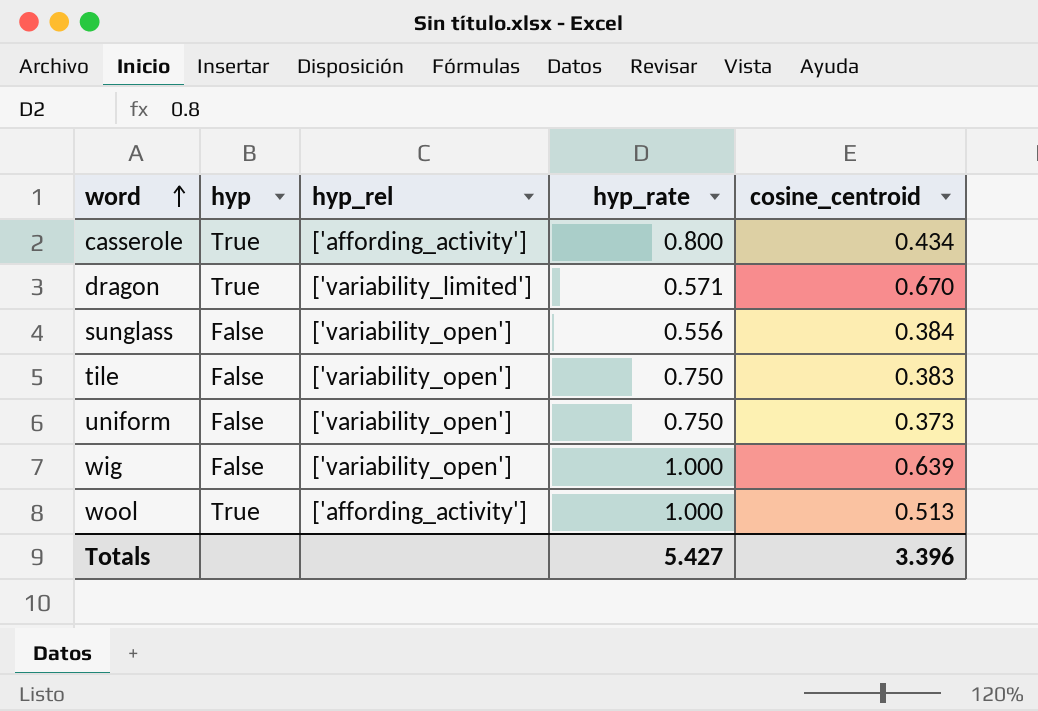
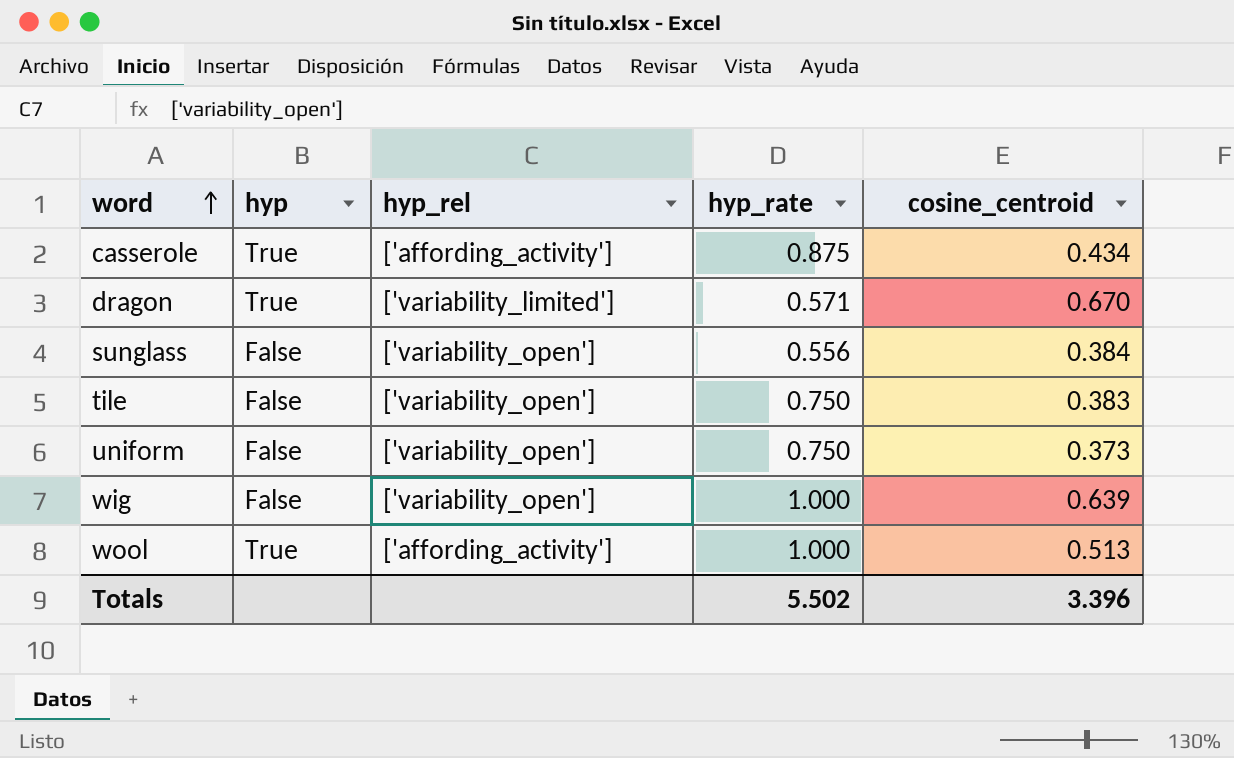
casserole | hyp_rate: 0.800 -> 0.875
Totals | hyp_rate: 5.427 -> 5.502

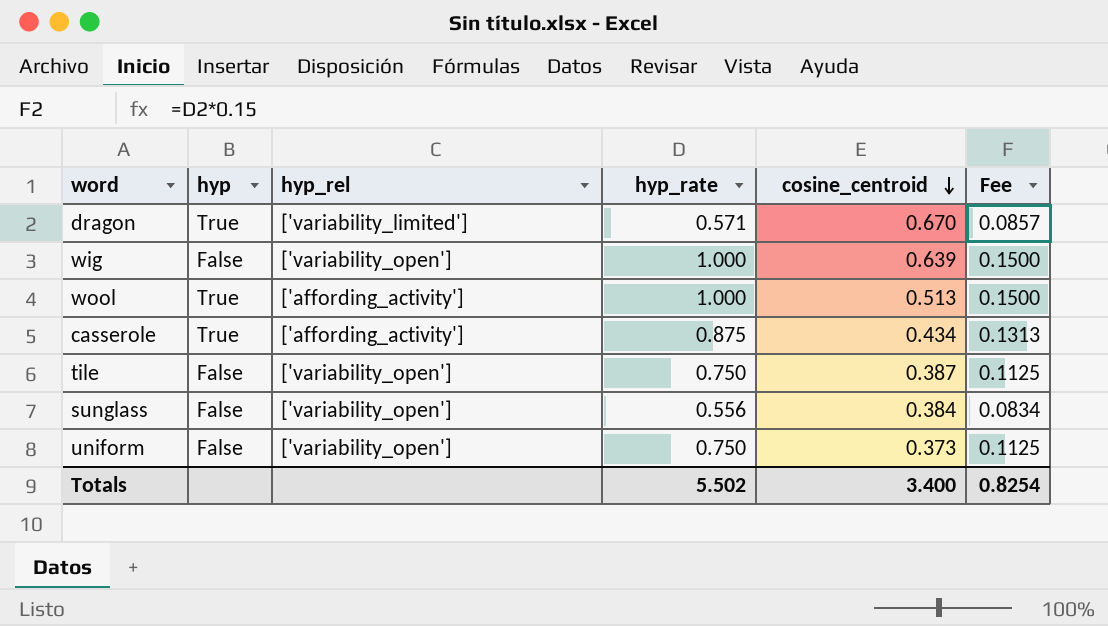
row order: word ascending -> cosine_centroid descending
column Fee | formula: none -> [hyp_rate] * 0.15
tile | cosine_centroid: 0.383 -> 0.387
Totals | cosine_centroid: 3.396 -> 3.400

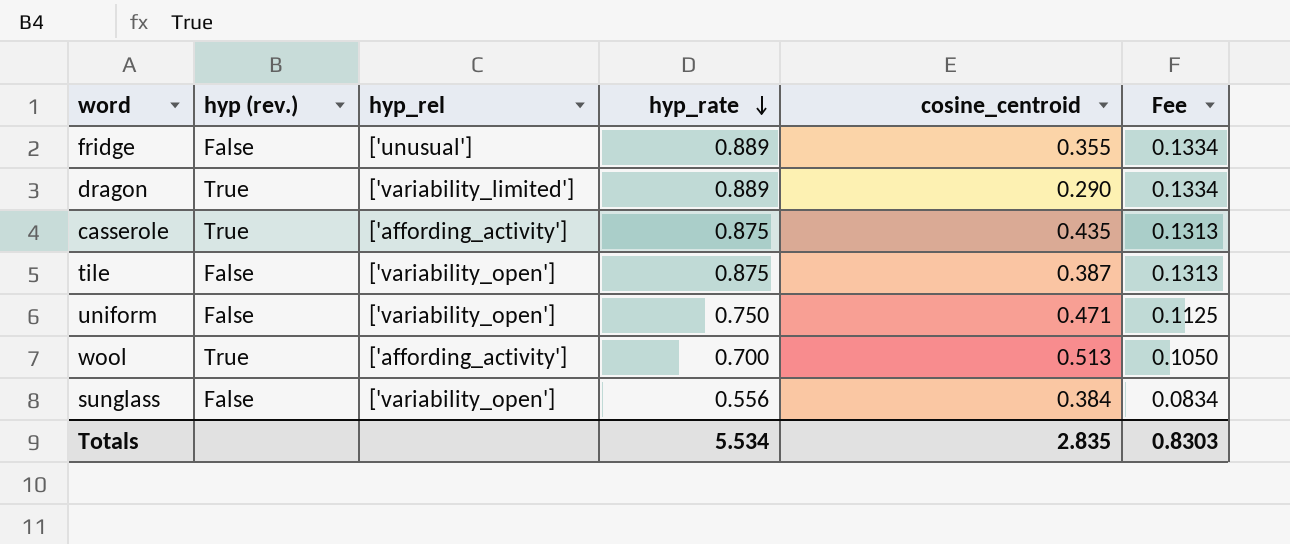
row order: cosine_centroid descending -> hyp_rate descending
column name: hyp -> hyp (rev.)
row wig: False | ['variability_open'] | 1.000 | 0.639 | 0.1500 -> none
row fridge: none -> False | ['unusual'] | 0.889 | 0.355 | 0.1334
dragon | hyp_rate: 0.571 -> 0.889
dragon | cosine_centroid: 0.670 -> 0.290
dragon | Fee: 0.0857 -> 0.1334
casserole | cosine_centroid: 0.434 -> 0.435
tile | hyp_rate: 0.750 -> 0.875
tile | Fee: 0.1125 -> 0.1313
uniform | cosine_centroid: 0.373 -> 0.471
wool | hyp_rate: 1.000 -> 0.700
wool | Fee: 0.1500 -> 0.1050
Totals | hyp_rate: 5.502 -> 5.534
Totals | cosine_centroid: 3.400 -> 2.835
Totals | Fee: 0.8254 -> 0.8303

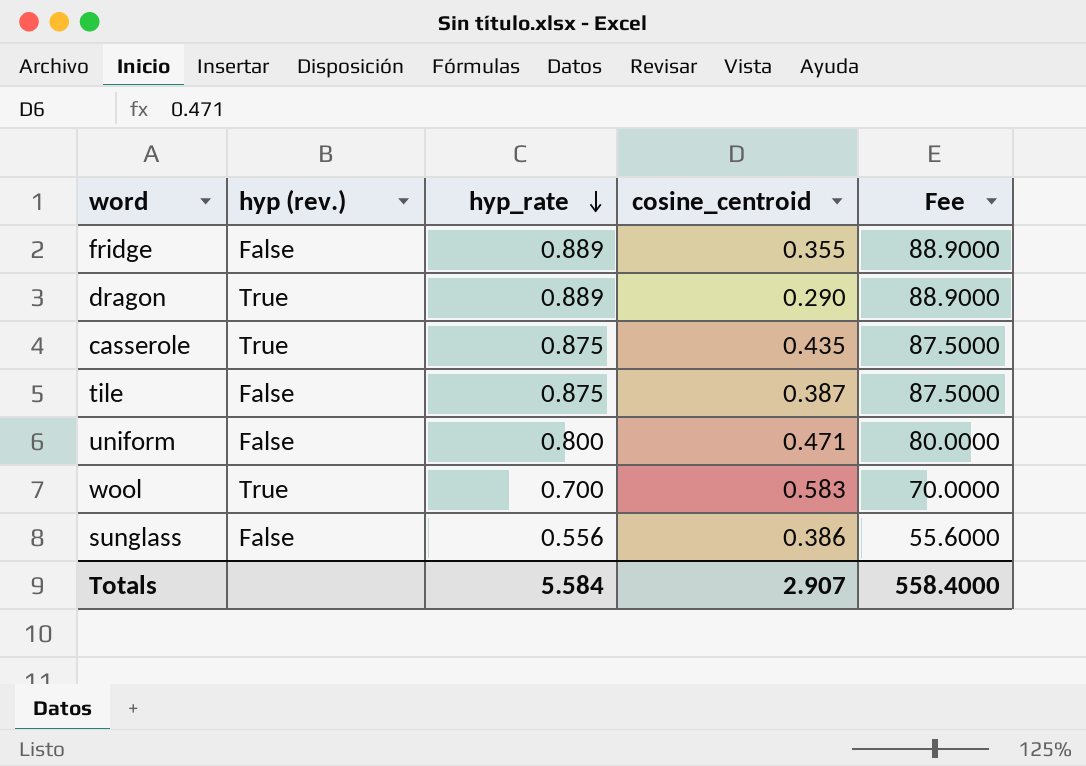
column hyp_rel | position: 3 -> none
column Fee | formula: [hyp_rate] * 0.15 -> [hyp_rate] * 100
uniform | hyp_rate: 0.750 -> 0.800
wool | cosine_centroid: 0.513 -> 0.583
sunglass | cosine_centroid: 0.384 -> 0.386
Totals | hyp_rate: 5.534 -> 5.584
Totals | cosine_centroid: 2.835 -> 2.907
Totals | Fee: 0.8303 -> 558.4000

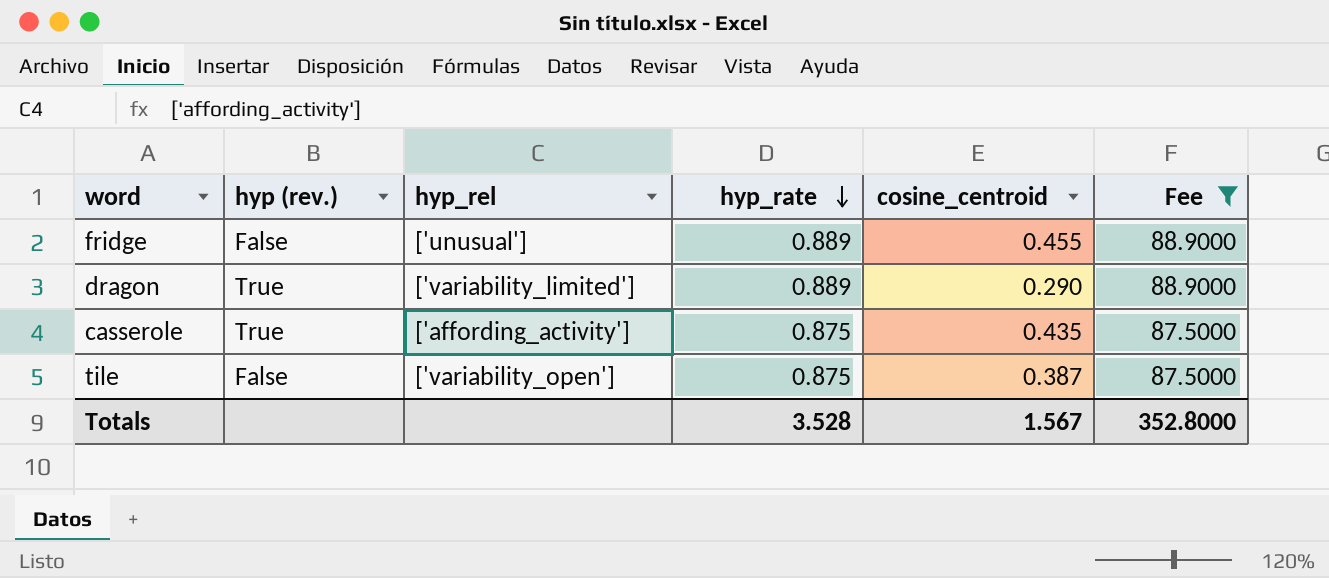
filter: none -> Fee >= 87.5000
column hyp_rel | position: none -> 3
fridge | cosine_centroid: 0.355 -> 0.455
Totals | hyp_rate: 5.584 -> 3.528
Totals | cosine_centroid: 2.907 -> 1.567
Totals | Fee: 558.4000 -> 352.8000

